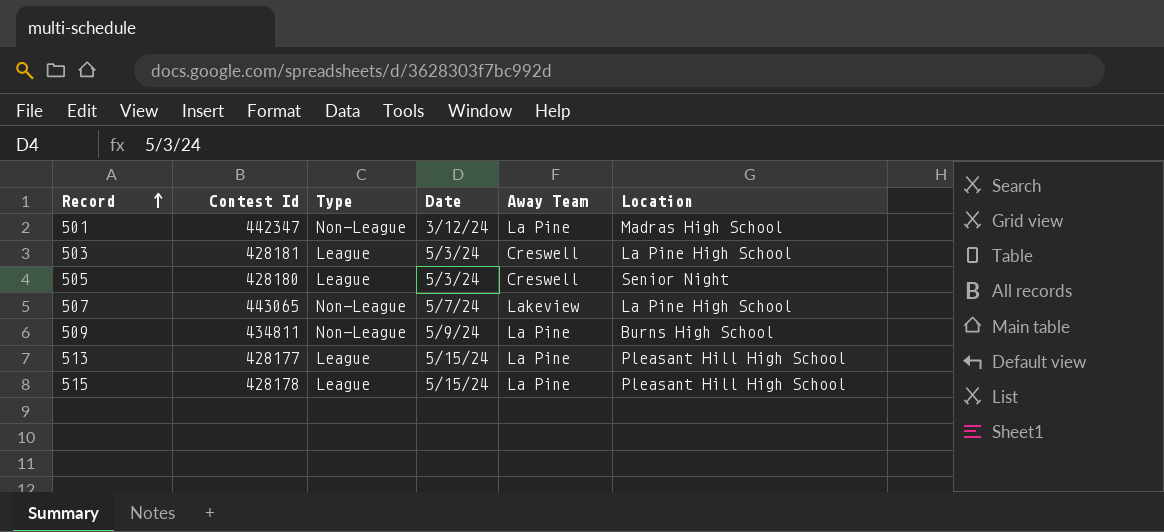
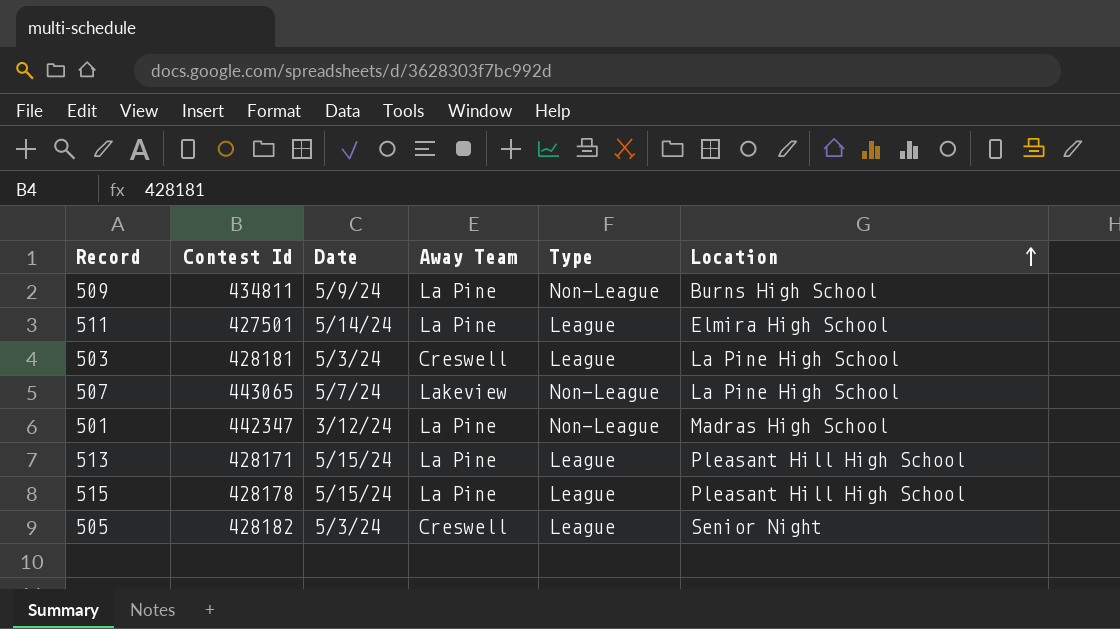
row order: Record ascending -> Location ascending
column Type | position: 3 -> 5
row 511: none -> 427501 | 5/14/24 | La Pine | League | Elmira High School
513 | Contest Id: 428177 -> 428171
505 | Contest Id: 428180 -> 428182

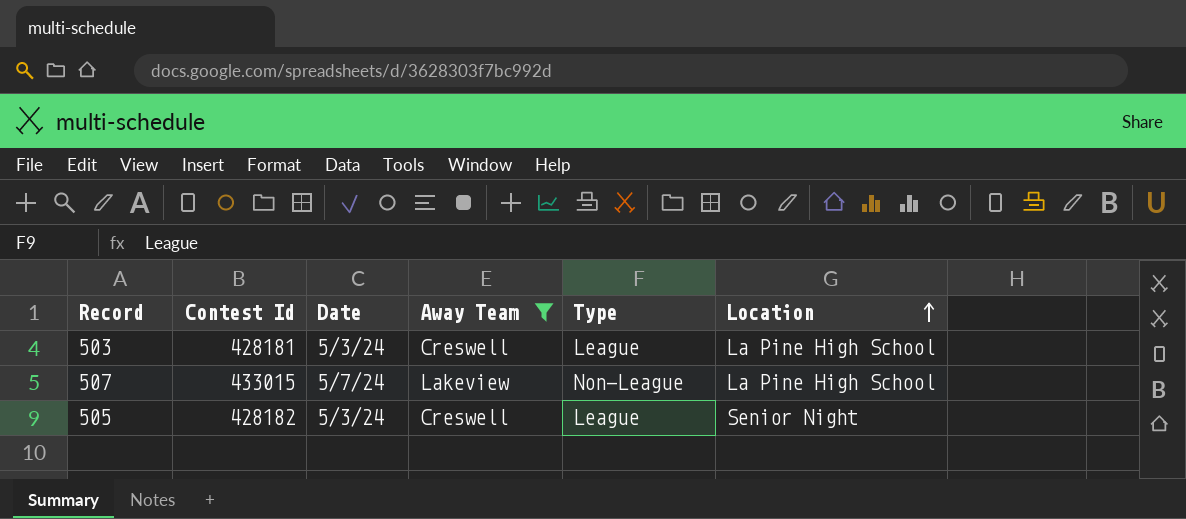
filter: none -> Away Team != La Pine
507 | Contest Id: 443065 -> 433015

